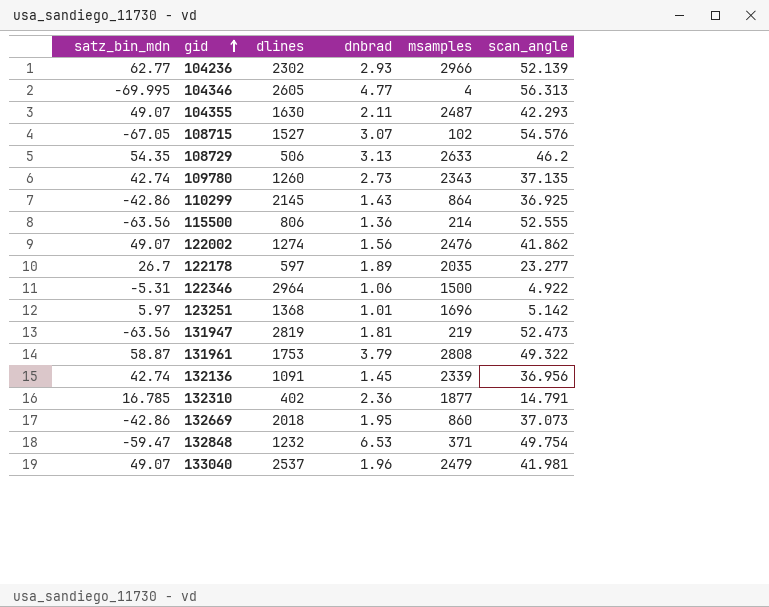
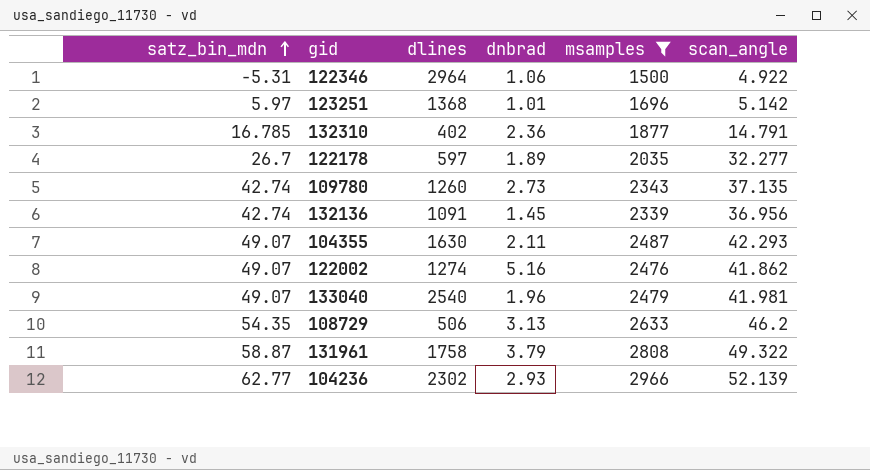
filter: none -> msamples >= 1500
row order: gid ascending -> satz_bin_mdn ascending
122178 | scan_angle: 23.277 -> 32.277
122002 | dnbrad: 1.56 -> 5.16
133040 | dlines: 2537 -> 2540
131961 | dlines: 1753 -> 1758

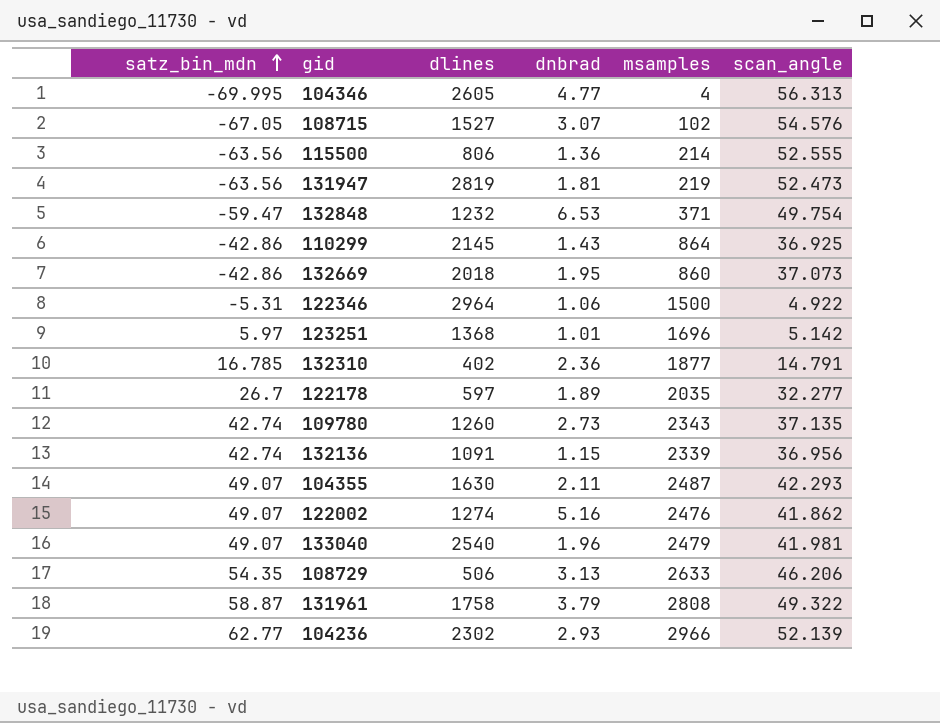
filter: msamples >= 1500 -> none
132136 | dnbrad: 1.45 -> 1.15
108729 | scan_angle: 46.2 -> 46.206

